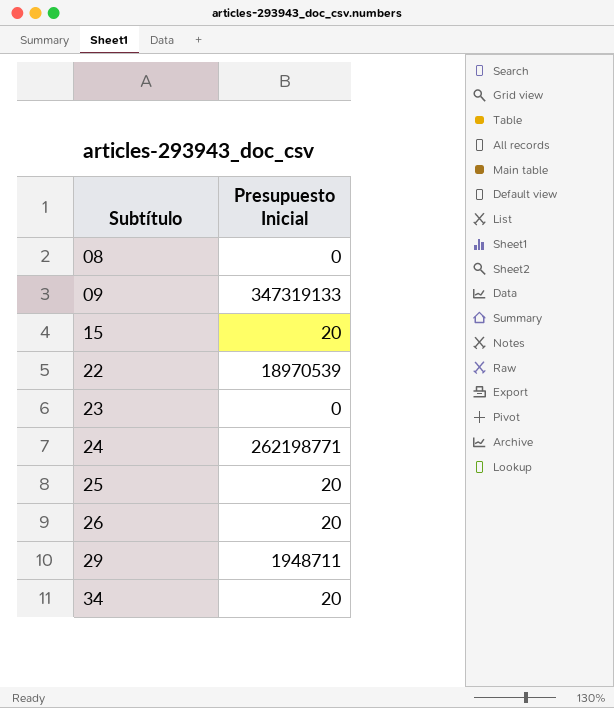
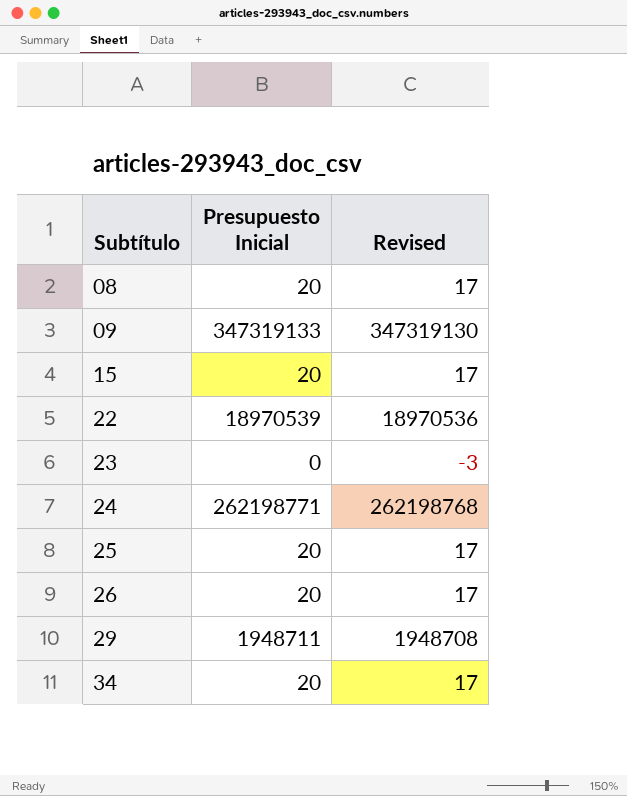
column Revised | formula: none -> [Presupuesto Inicial] - 3
08 | Presupuesto Inicial: 0 -> 20

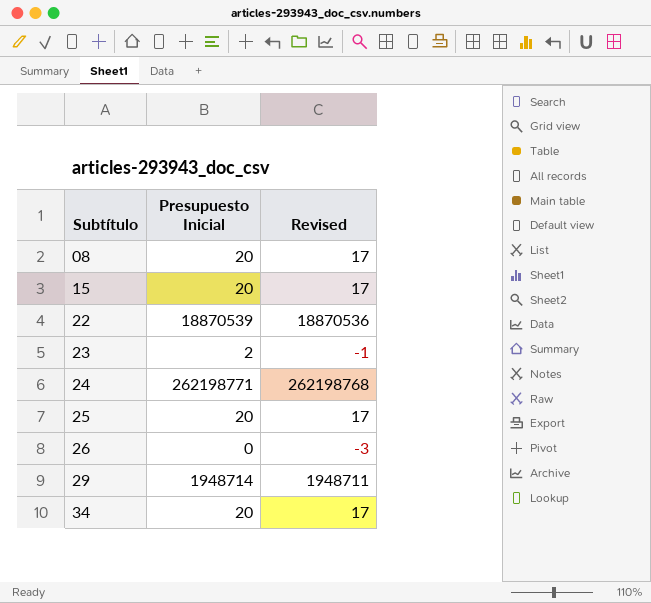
row 09: 347319133 | 347319130 -> none
22 | Presupuesto Inicial: 18970539 -> 18870539
22 | Revised: 18970536 -> 18870536
23 | Presupuesto Inicial: 0 -> 2
23 | Revised: -3 -> -1
26 | Presupuesto Inicial: 20 -> 0
26 | Revised: 17 -> -3
29 | Presupuesto Inicial: 1948711 -> 1948714
29 | Revised: 1948708 -> 1948711

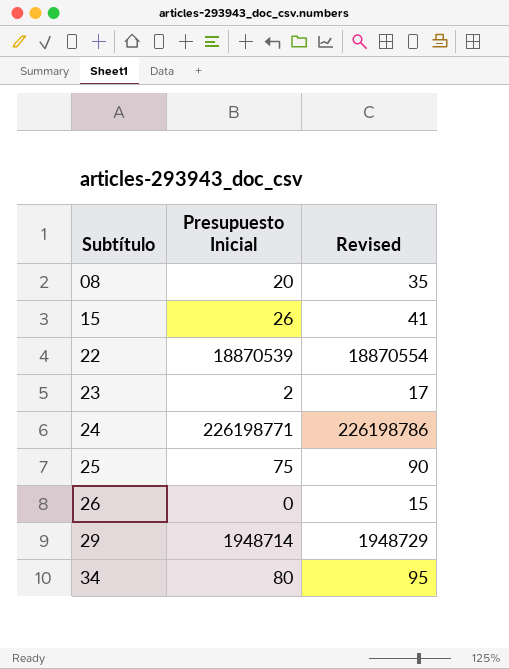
column Revised | formula: [Presupuesto Inicial] - 3 -> [Presupuesto Inicial] + 15
15 | Presupuesto Inicial: 20 -> 26
24 | Presupuesto Inicial: 262198771 -> 226198771
25 | Presupuesto Inicial: 20 -> 75
34 | Presupuesto Inicial: 20 -> 80

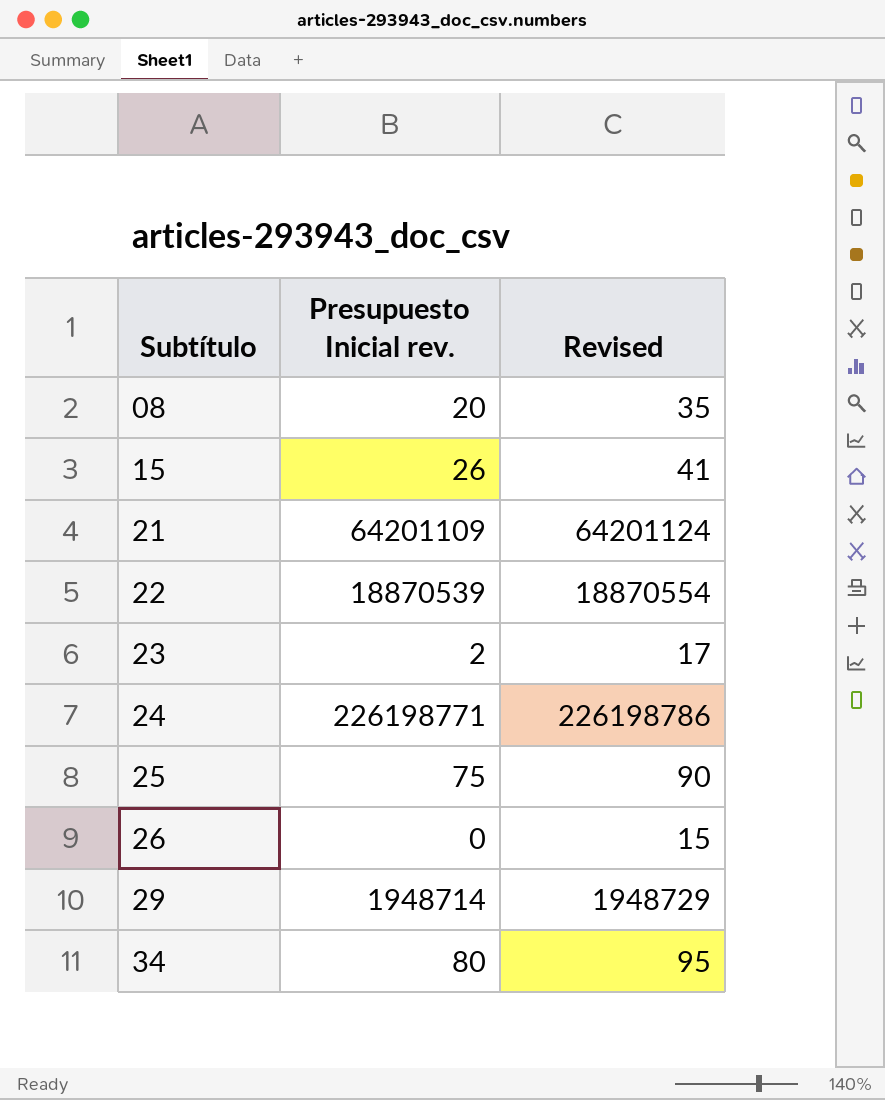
column name: Presupuesto Inicial -> Presupuesto Inicial rev.
row 21: none -> 64201109 | 64201124

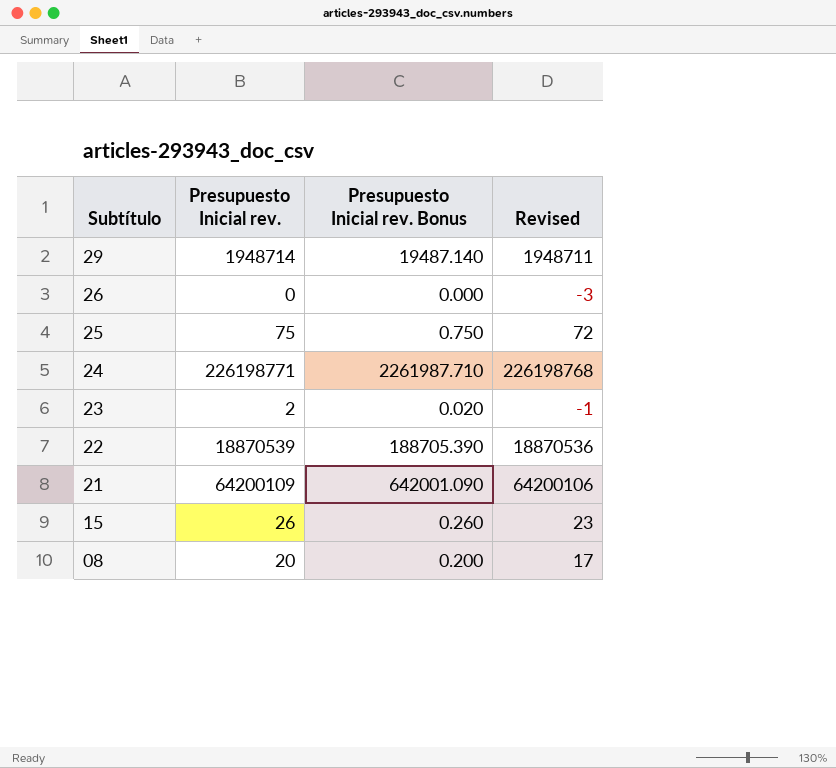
row order: Subtítulo ascending -> Subtítulo descending
column Presupuesto Inicial rev. Bonus | formula: none -> [Presupuesto Inicial rev.] * 0.01
column Revised | formula: [Presupuesto Inicial rev.] + 15 -> [Presupuesto Inicial rev.] - 3
row 34: 80 | 95 -> none
21 | Presupuesto Inicial rev.: 64201109 -> 64200109

